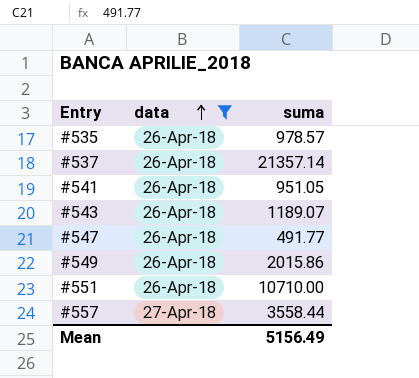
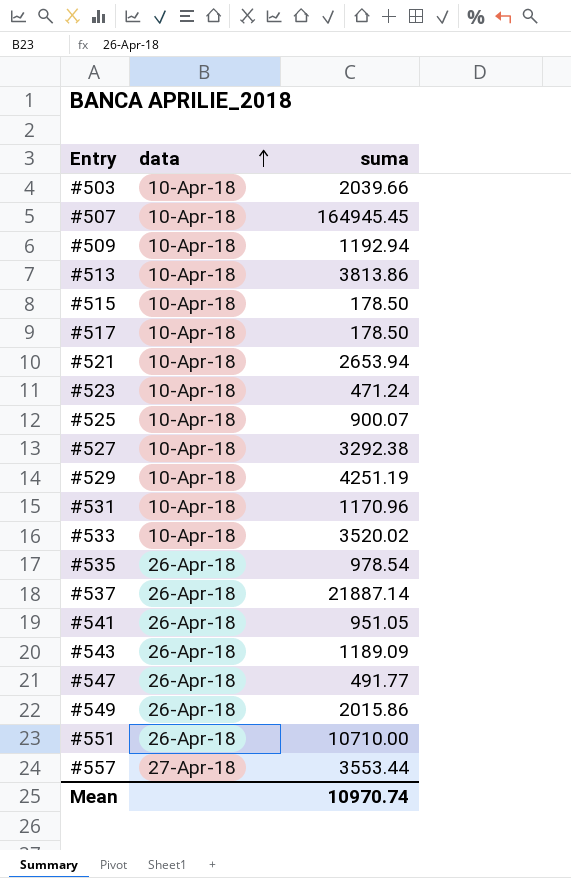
filter: data != 10-Apr-18 -> none
#535 | suma: 978.57 -> 978.54
#537 | suma: 21357.14 -> 21887.14
#543 | suma: 1189.07 -> 1189.09
#557 | suma: 3558.44 -> 3553.44
Mean | suma: 5156.49 -> 10970.74

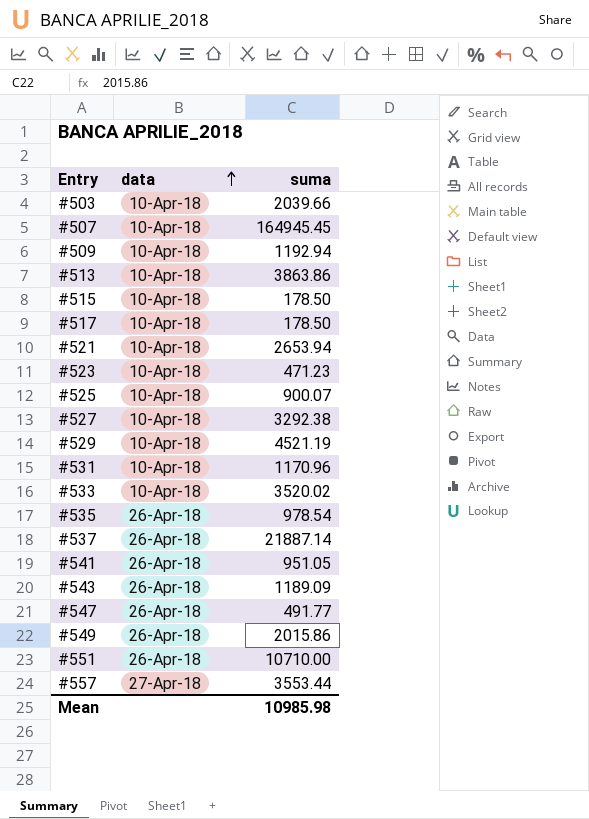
#513 | suma: 3813.86 -> 3863.86
#523 | suma: 471.24 -> 471.23
#529 | suma: 4251.19 -> 4521.19
Mean | suma: 10970.74 -> 10985.98

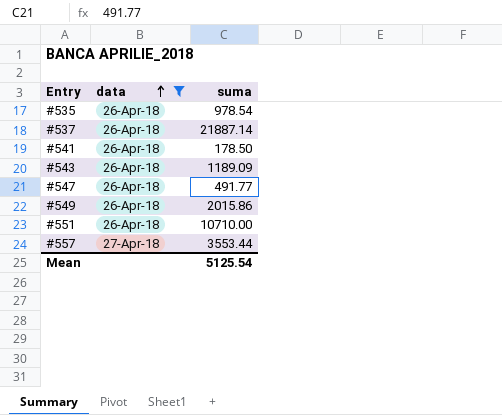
filter: none -> data != 10-Apr-18
#541 | suma: 951.05 -> 178.50
Mean | suma: 10985.98 -> 5125.54

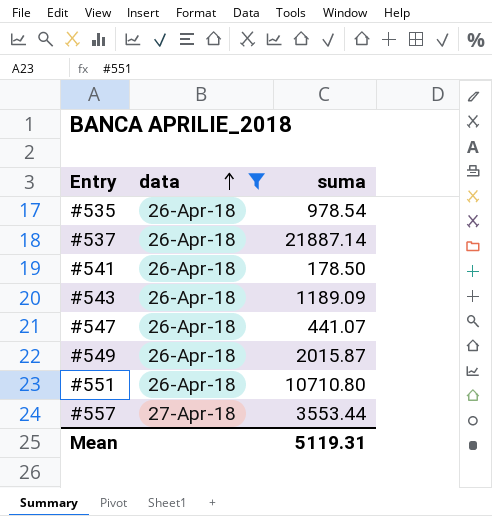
#547 | suma: 491.77 -> 441.07
#549 | suma: 2015.86 -> 2015.87
#551 | suma: 10710.00 -> 10710.80
Mean | suma: 5125.54 -> 5119.31

